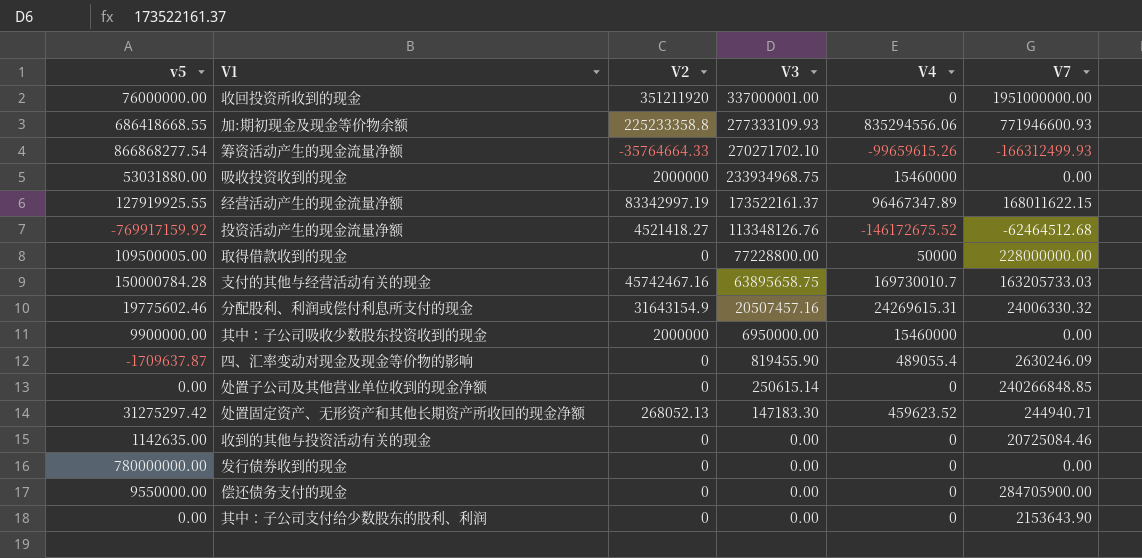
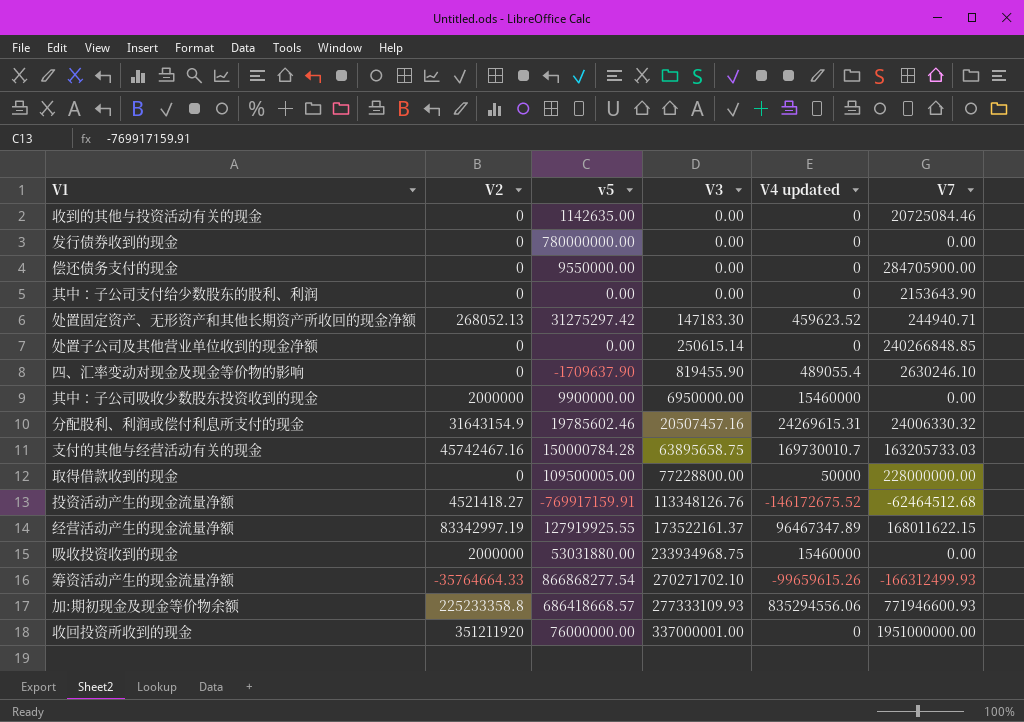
row order: V3 descending -> V3 ascending
column v5 | position: 1 -> 3
column name: V4 -> V4 updated
四、汇率变动对现金及现金等价物的影响 | v5: -1709637.87 -> -1709637.90
四、汇率变动对现金及现金等价物的影响 | V7: 2630246.09 -> 2630246.10
分配股利、利润或偿付利息所支付的现金 | v5: 19775602.46 -> 19785602.46
投资活动产生的现金流量净额 | v5: -769917159.92 -> -769917159.91
加:期初现金及现金等价物余额 | v5: 686418668.55 -> 686418668.57

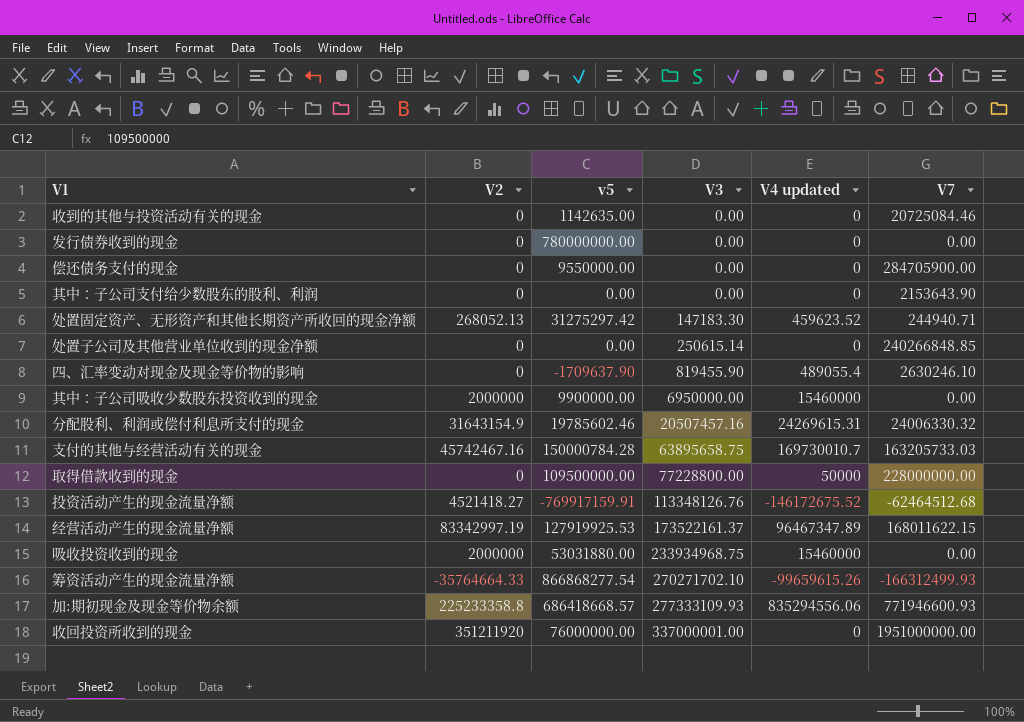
取得借款收到的现金 | v5: 109500005.00 -> 109500000.00
经营活动产生的现金流量净额 | v5: 127919925.55 -> 127919925.53

